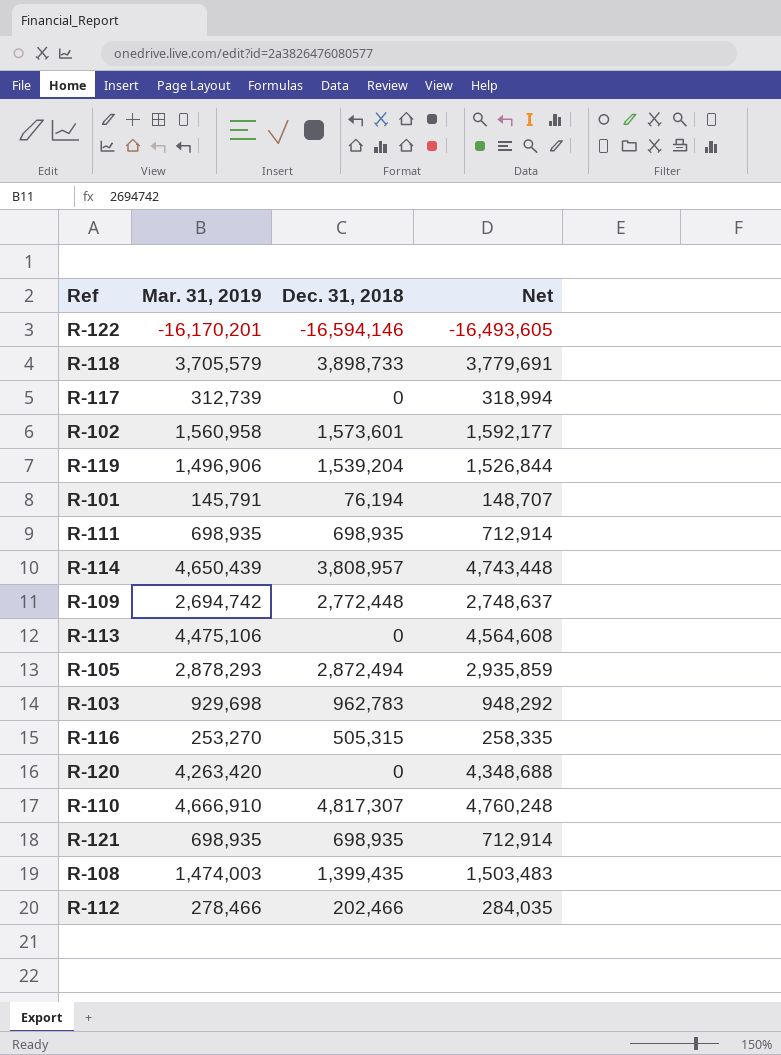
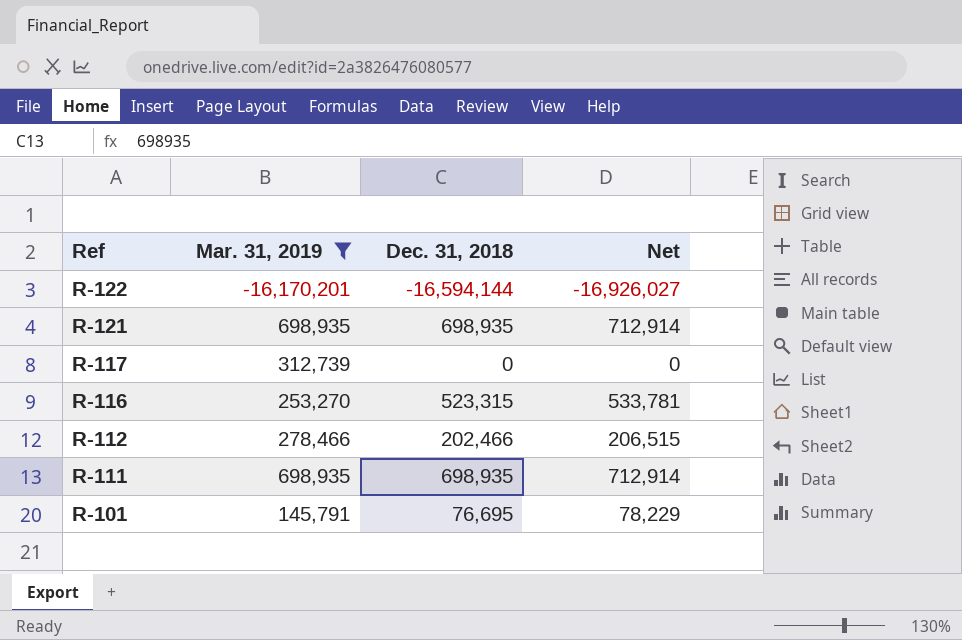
filter: none -> Mar. 31, 2019 <= 698,935
row order: none -> Ref descending
column Net | formula: [Mar. 31, 2019] * 1.02 -> [Dec. 31, 2018] * 1.02
R-122 | Dec. 31, 2018: -16,594,146 -> -16,594,144
R-116 | Dec. 31, 2018: 505,315 -> 523,315
R-101 | Dec. 31, 2018: 76,194 -> 76,695

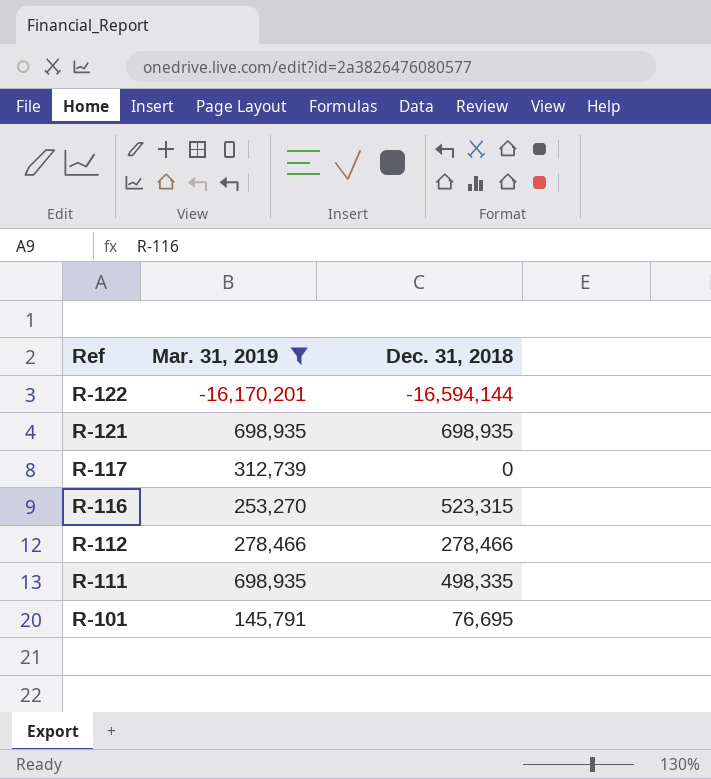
column Net | formula: [Dec. 31, 2018] * 1.02 -> none
R-112 | Dec. 31, 2018: 202,466 -> 278,466
R-111 | Dec. 31, 2018: 698,935 -> 498,335

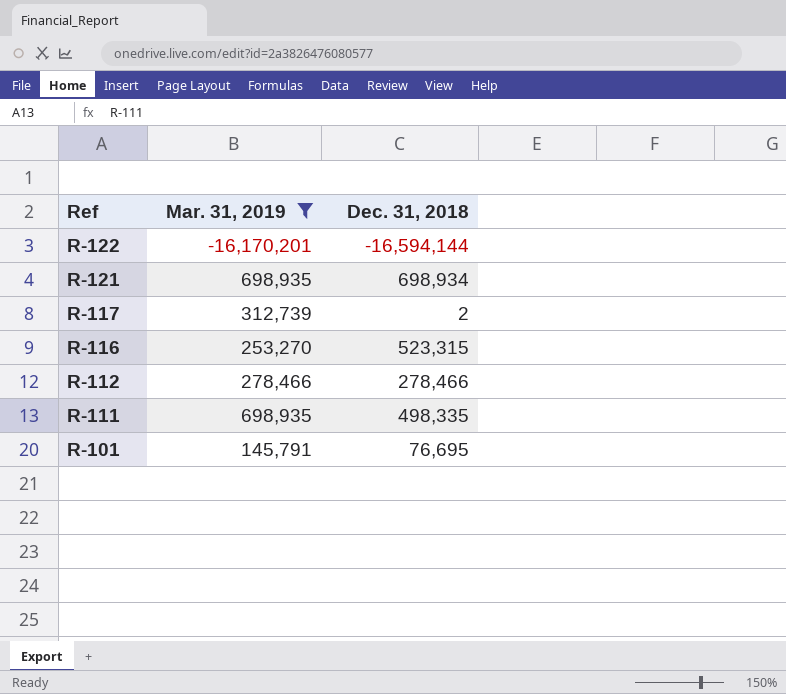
R-121 | Dec. 31, 2018: 698,935 -> 698,934
R-117 | Dec. 31, 2018: 0 -> 2

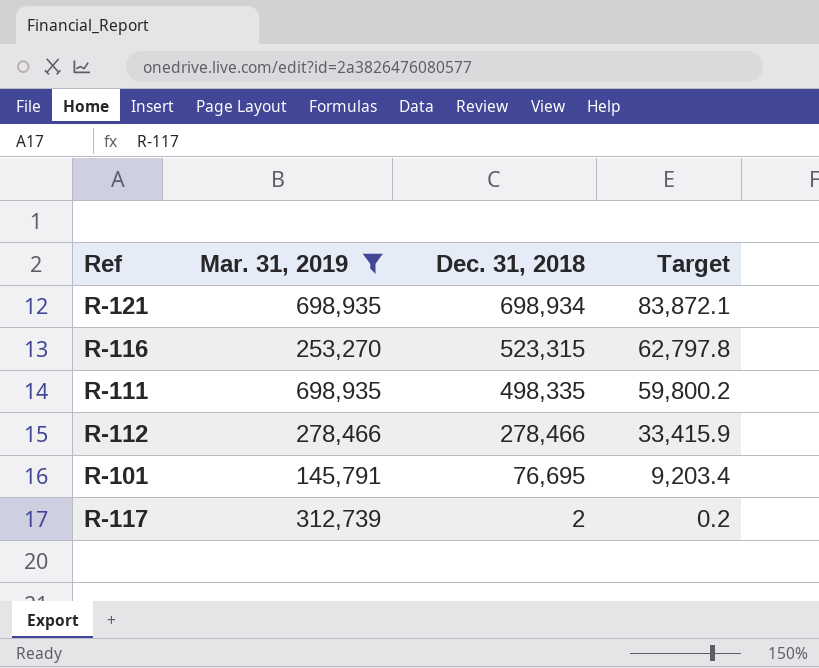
row order: Ref descending -> Dec. 31, 2018 descending
column Target | formula: none -> [Dec. 31, 2018] * 0.12
row R-122: -16,170,201 | -16,594,144 -> none

